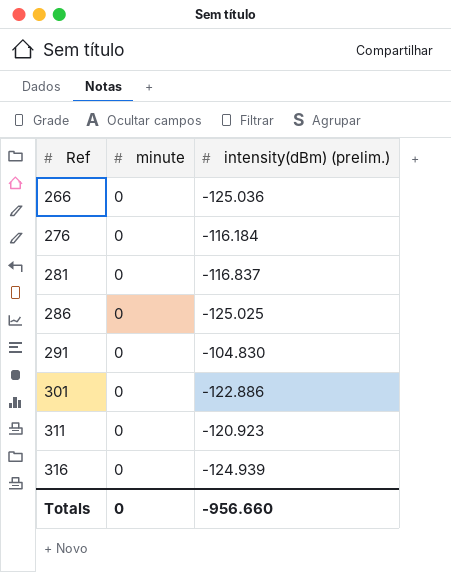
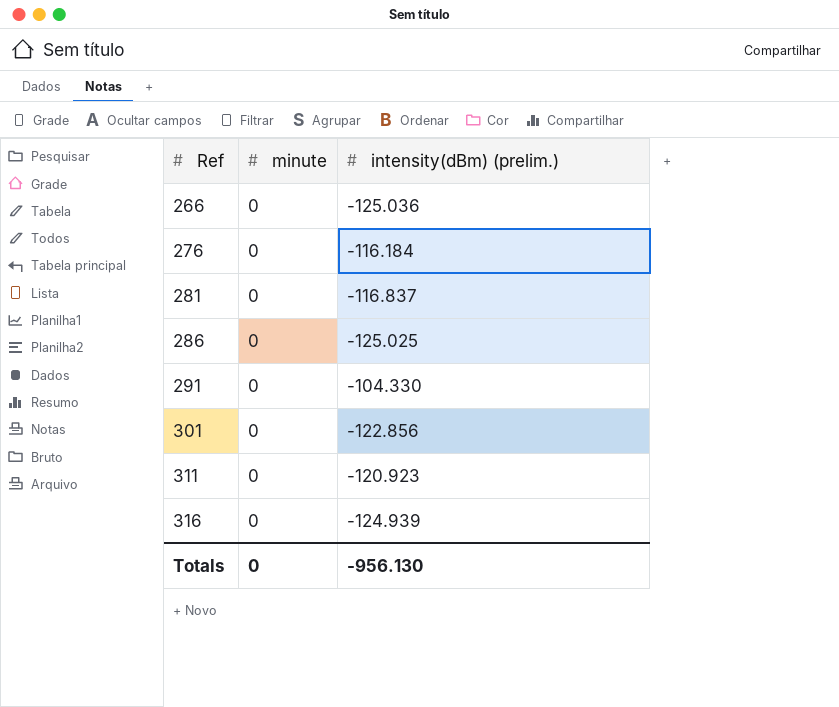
291 | intensity(dBm) (prelim.): -104.830 -> -104.330
301 | intensity(dBm) (prelim.): -122.886 -> -122.856
Totals | intensity(dBm) (prelim.): -956.660 -> -956.130

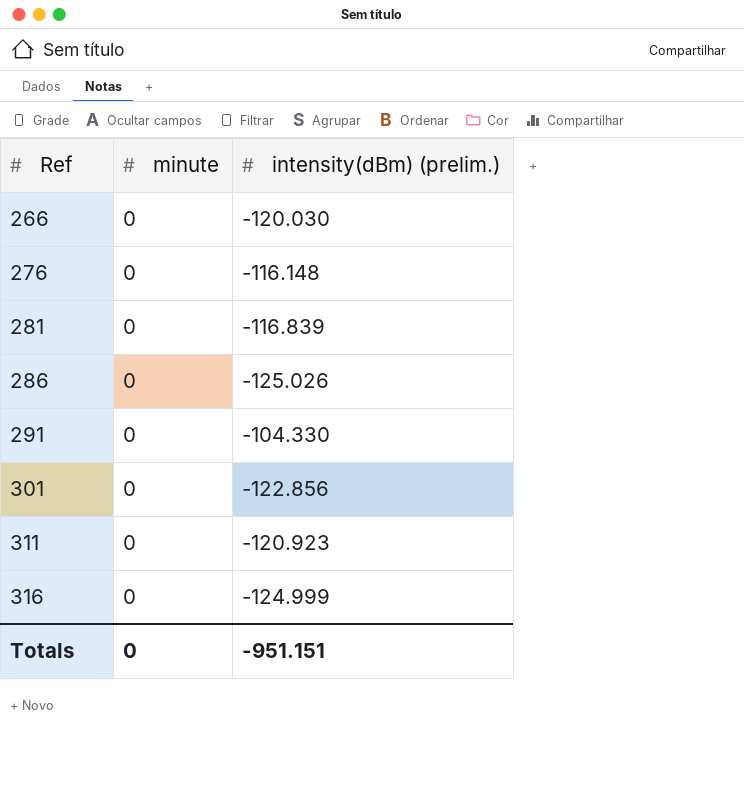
266 | intensity(dBm) (prelim.): -125.036 -> -120.030
276 | intensity(dBm) (prelim.): -116.184 -> -116.148
281 | intensity(dBm) (prelim.): -116.837 -> -116.839
286 | intensity(dBm) (prelim.): -125.025 -> -125.026
316 | intensity(dBm) (prelim.): -124.939 -> -124.999
Totals | intensity(dBm) (prelim.): -956.130 -> -951.151

